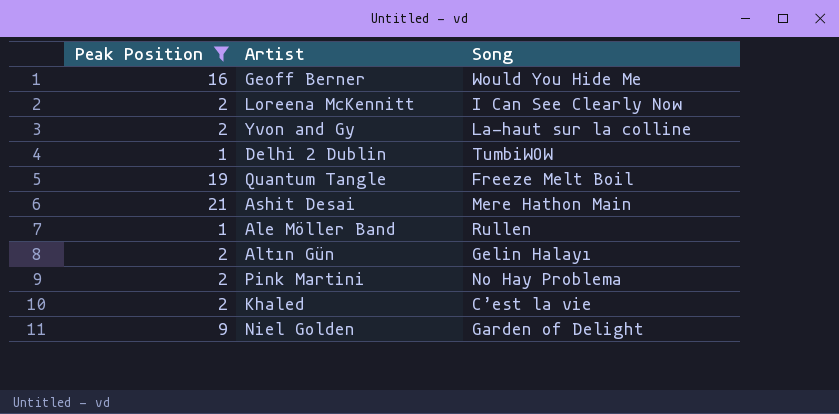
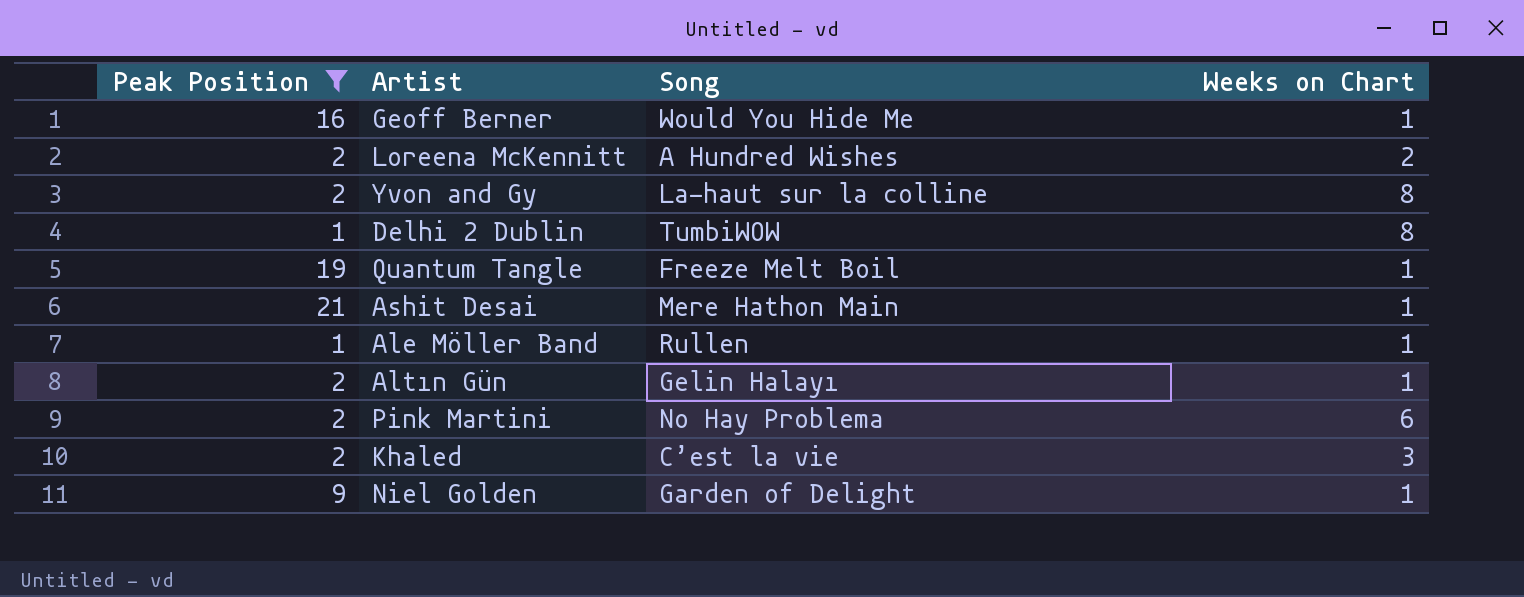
column Weeks on Chart | position: none -> 4
Loreena McKennitt | Song: I Can See Clearly Now -> A Hundred Wishes

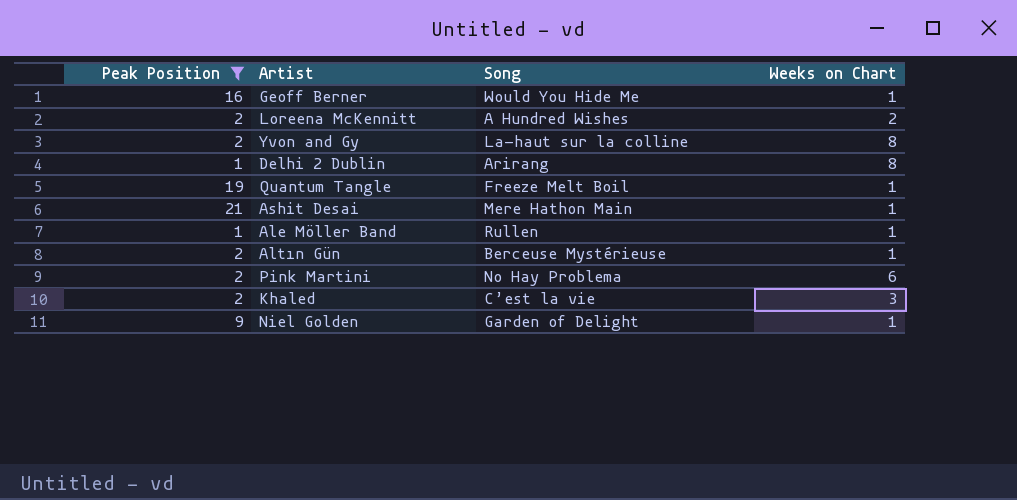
Delhi 2 Dublin | Song: TumbiWOW -> Arirang
Altın Gün | Song: Gelin Halayı -> Berceuse Mystérieuse

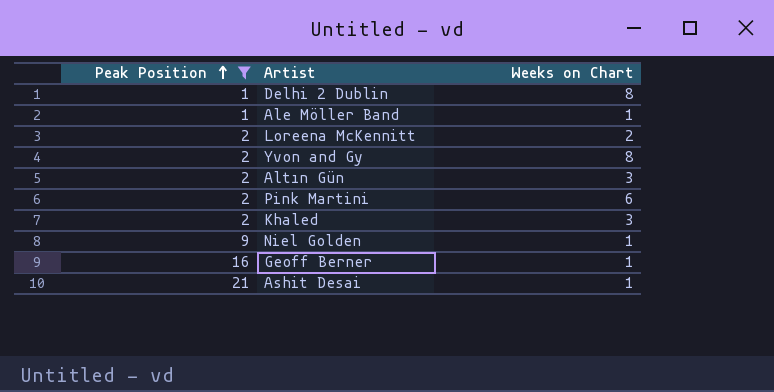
row order: none -> Peak Position ascending
column Song | position: 3 -> none
row Quantum Tangle: 19 | Freeze Melt Boil | 1 -> none
Altın Gün | Weeks on Chart: 1 -> 3

